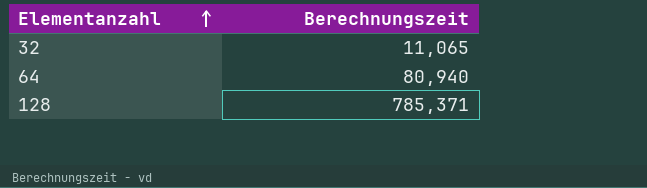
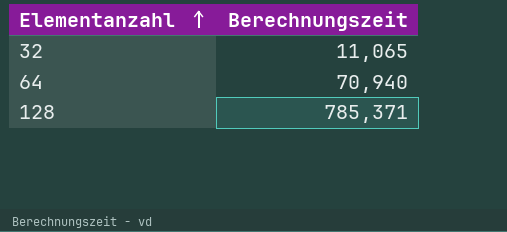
64 | Berechnungszeit: 80,940 -> 70,940

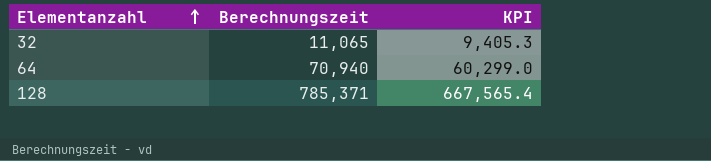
column KPI | formula: none -> [Berechnungszeit] * 0.85

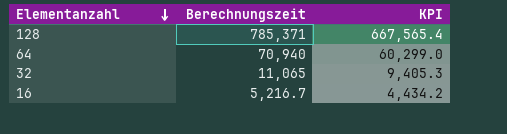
row order: Elementanzahl ascending -> Elementanzahl descending
row 16: none -> 5,216.7 | 4,434.2

